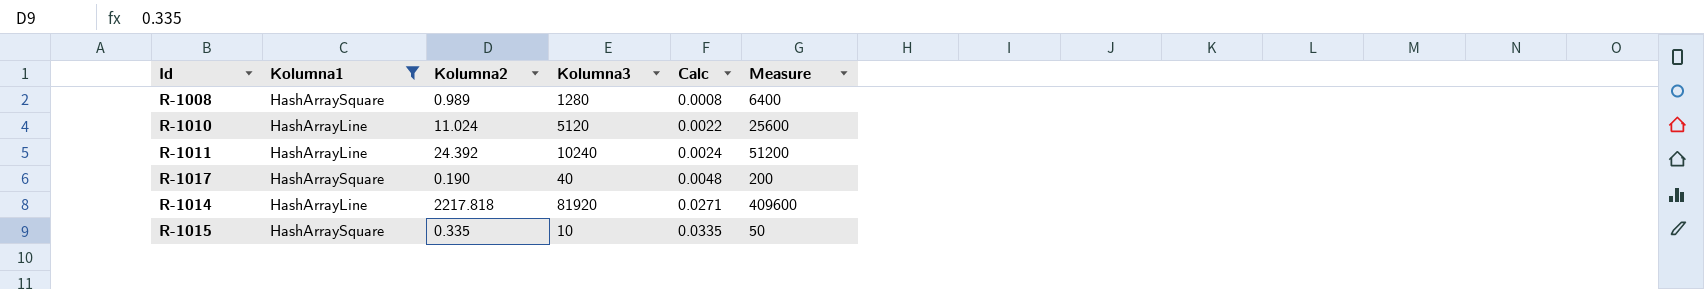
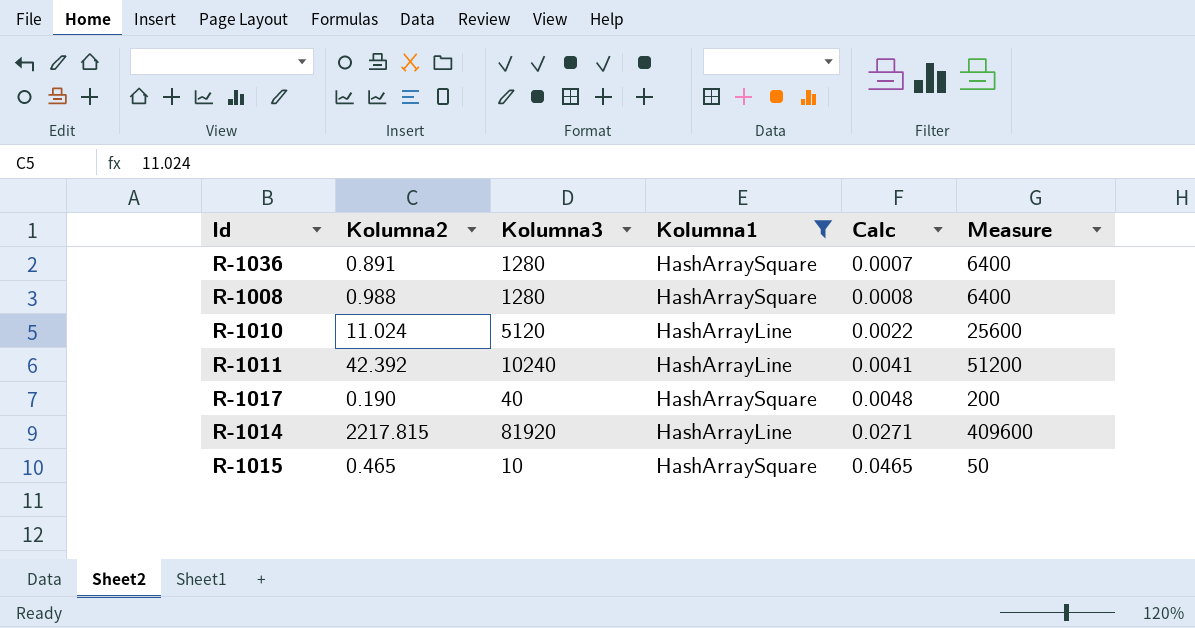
column Kolumna1 | position: 2 -> 4
row R-1036: none -> 0.891 | 1280 | HashArraySquare | 0.0007 | 6400
R-1008 | Kolumna2: 0.989 -> 0.988
R-1011 | Kolumna2: 24.392 -> 42.392
R-1011 | Calc: 0.0024 -> 0.0041
R-1014 | Kolumna2: 2217.818 -> 2217.815
R-1015 | Kolumna2: 0.335 -> 0.465
R-1015 | Calc: 0.0335 -> 0.0465

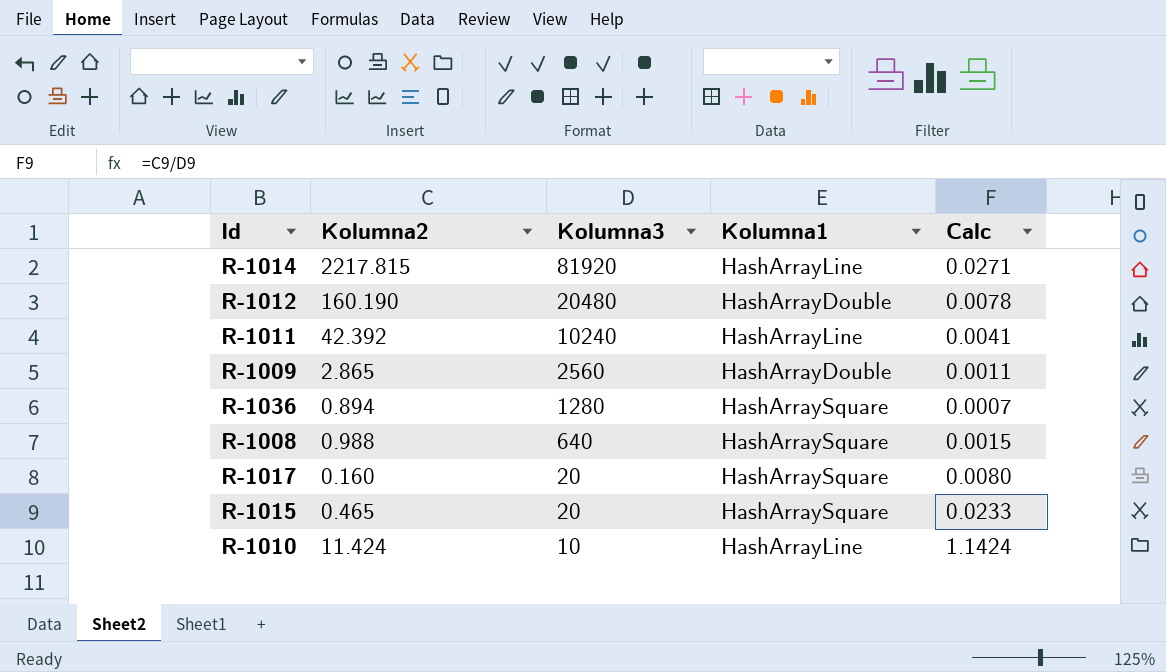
filter: Kolumna1 != HashArrayDouble -> none
row order: Calc ascending -> Kolumna3 descending
column Measure | formula: [Kolumna3] * 5 -> none
R-1036 | Kolumna2: 0.891 -> 0.894
R-1008 | Kolumna3: 1280 -> 640
R-1008 | Calc: 0.0008 -> 0.0015
R-1017 | Kolumna2: 0.190 -> 0.160
R-1017 | Kolumna3: 40 -> 20
R-1017 | Calc: 0.0048 -> 0.0080
R-1015 | Kolumna3: 10 -> 20
R-1015 | Calc: 0.0465 -> 0.0233
R-1010 | Kolumna2: 11.024 -> 11.424
R-1010 | Kolumna3: 5120 -> 10
R-1010 | Calc: 0.0022 -> 1.1424

